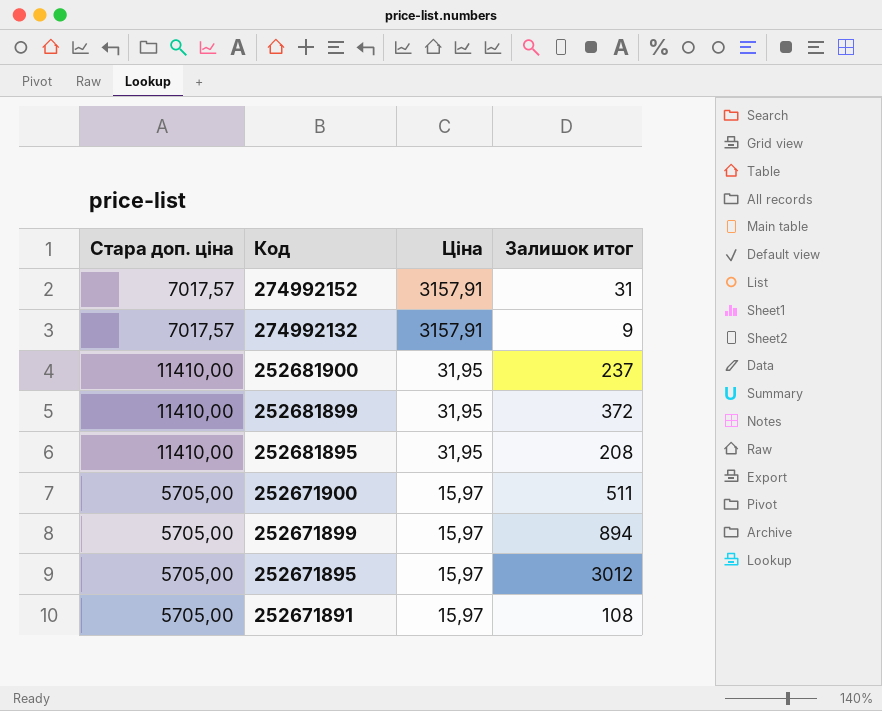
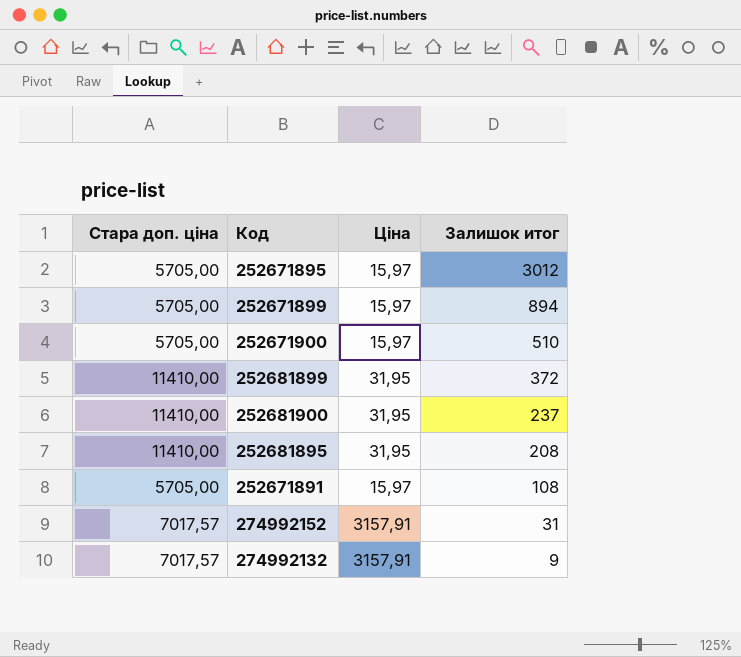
row order: Код descending -> Залишок итог descending
252671900 | Залишок итог: 511 -> 510

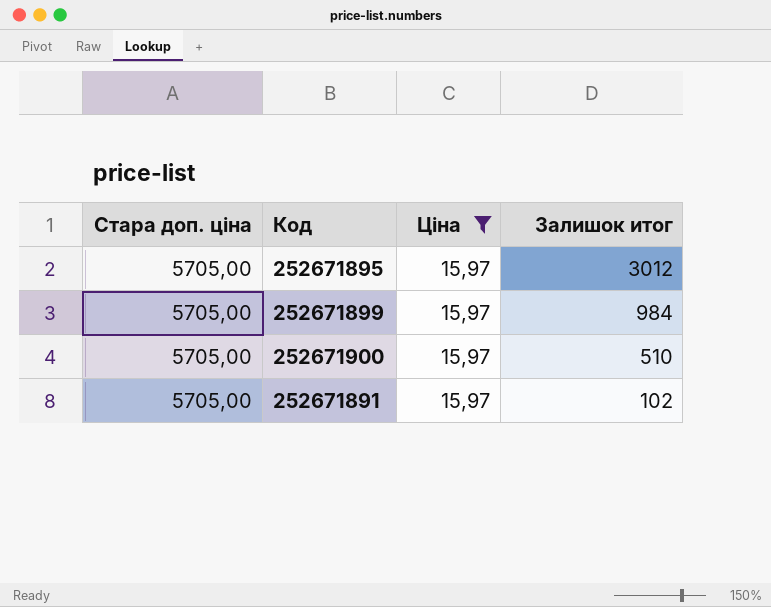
filter: none -> Ціна = 15,97
252671899 | Залишок итог: 894 -> 984
252671891 | Залишок итог: 108 -> 102

